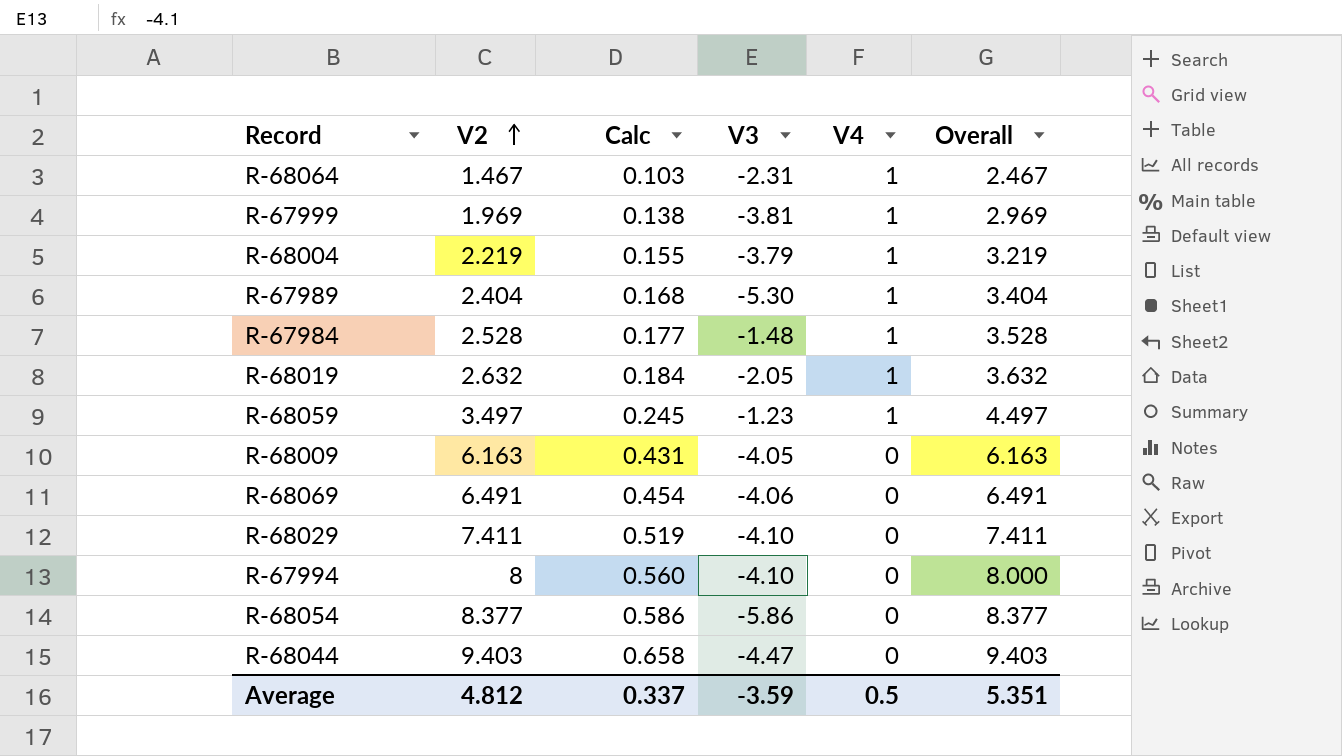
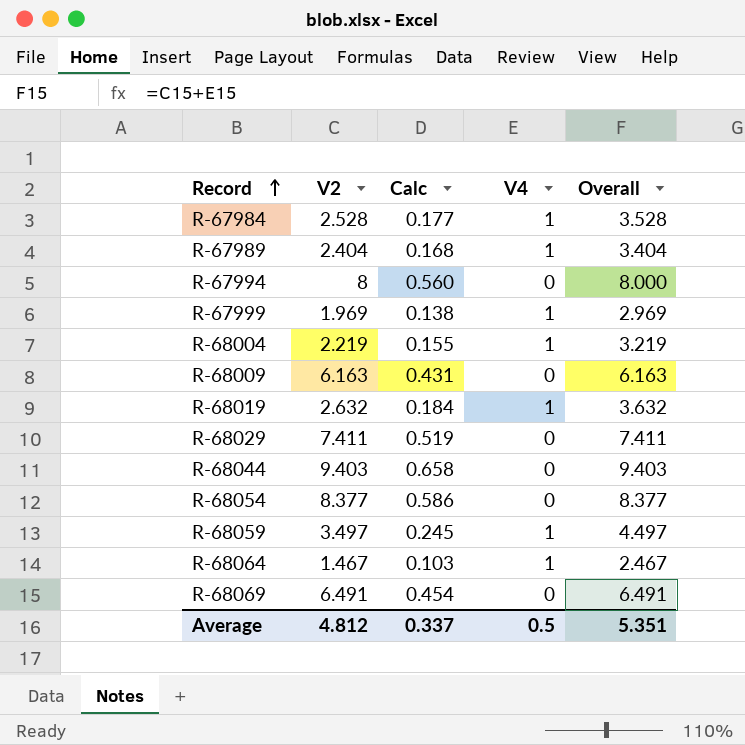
row order: V2 ascending -> Record ascending
column V3 | position: 4 -> none

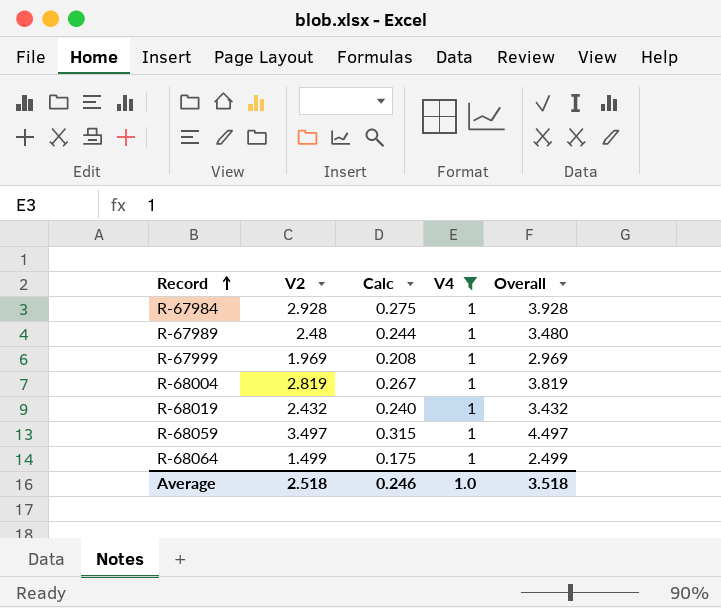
filter: none -> V4 = 1
column Calc | formula: [V2] * 0.07 -> [Overall] * 0.07
R-67984 | V2: 2.528 -> 2.928
R-67984 | Overall: 3.528 -> 3.928
R-67989 | V2: 2.404 -> 2.48
R-67989 | Overall: 3.404 -> 3.480
R-68004 | V2: 2.219 -> 2.819
R-68004 | Overall: 3.219 -> 3.819
R-68019 | V2: 2.632 -> 2.432
R-68019 | Overall: 3.632 -> 3.432
R-68064 | V2: 1.467 -> 1.499
R-68064 | Overall: 2.467 -> 2.499
Average | V2: 4.812 -> 2.518
Average | Calc: 0.337 -> 0.246
Average | V4: 0.5 -> 1.0
Average | Overall: 5.351 -> 3.518

